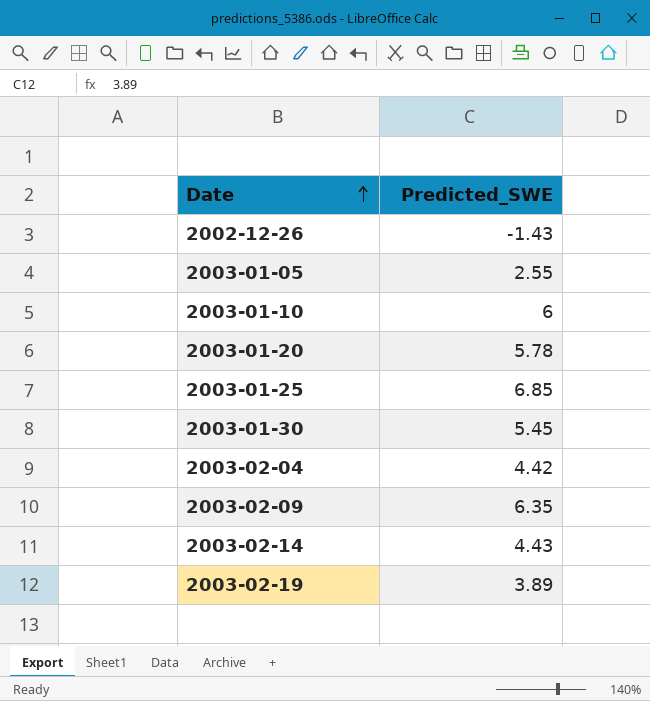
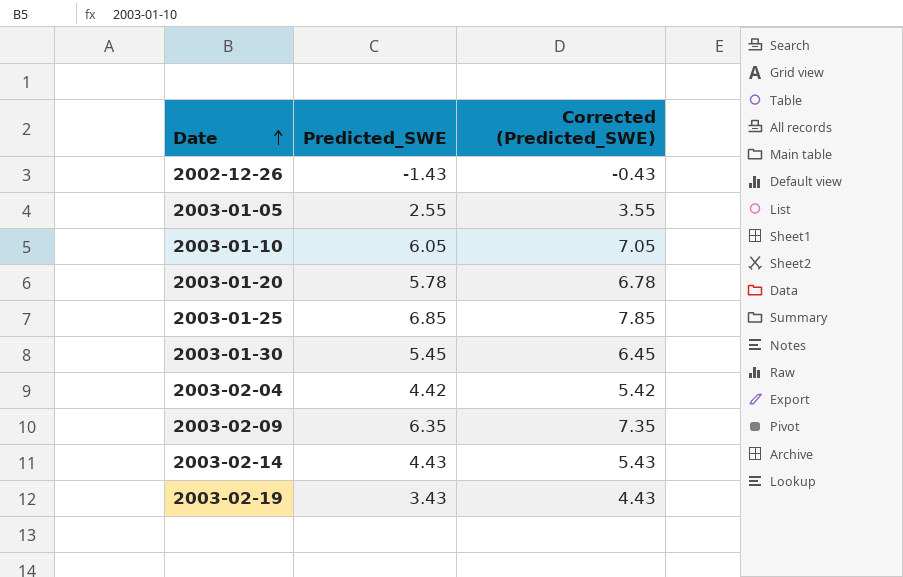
column Corrected (Predicted_SWE) | formula: none -> [Predicted_SWE] + 1
2003-01-10 | Predicted_SWE: 6 -> 6.05
2003-02-19 | Predicted_SWE: 3.89 -> 3.43

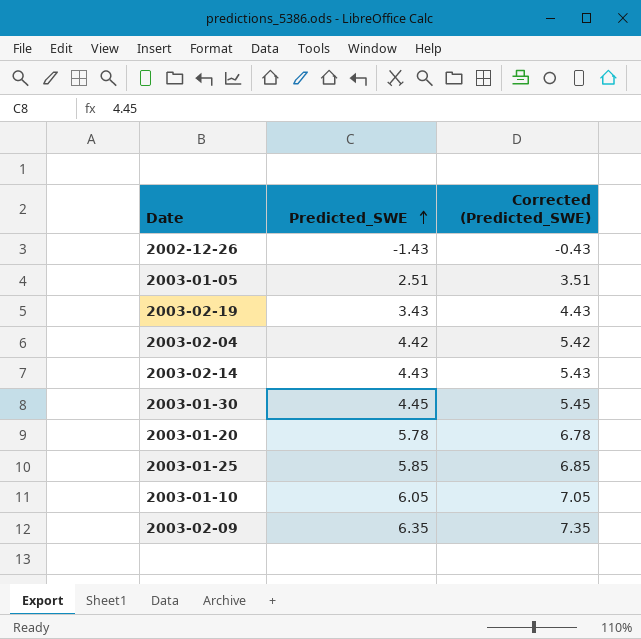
row order: Date ascending -> Predicted_SWE ascending
2003-01-05 | Predicted_SWE: 2.55 -> 2.51
2003-01-05 | Corrected (Predicted_SWE): 3.55 -> 3.51
2003-01-30 | Predicted_SWE: 5.45 -> 4.45
2003-01-30 | Corrected (Predicted_SWE): 6.45 -> 5.45
2003-01-25 | Predicted_SWE: 6.85 -> 5.85
2003-01-25 | Corrected (Predicted_SWE): 7.85 -> 6.85

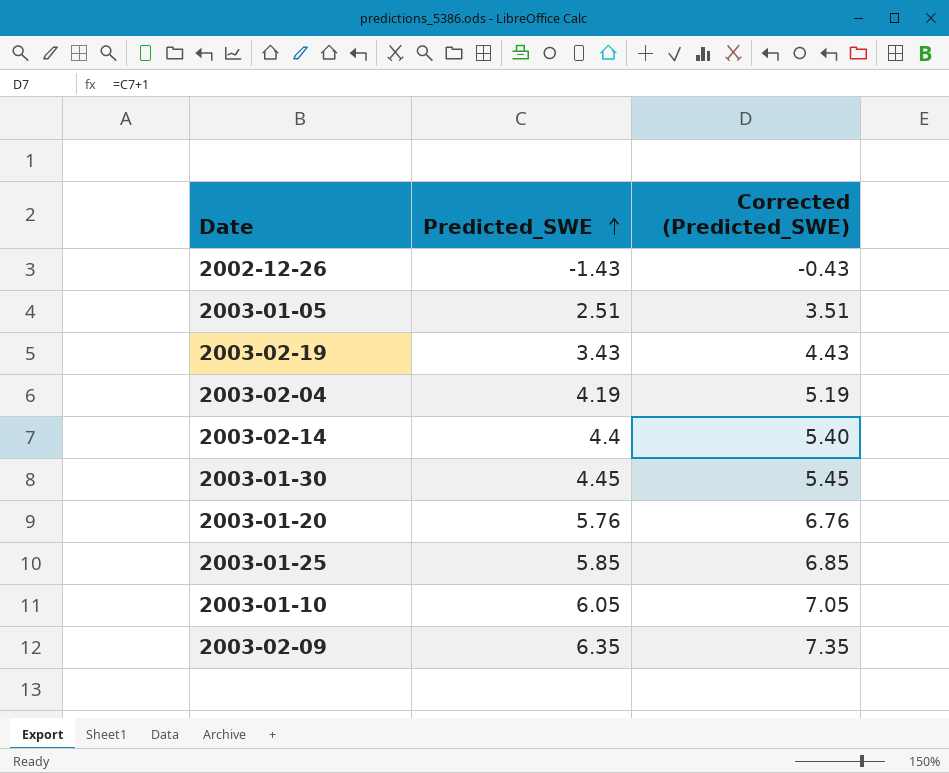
2003-02-04 | Predicted_SWE: 4.42 -> 4.19
2003-02-04 | Corrected (Predicted_SWE): 5.42 -> 5.19
2003-02-14 | Predicted_SWE: 4.43 -> 4.4
2003-02-14 | Corrected (Predicted_SWE): 5.43 -> 5.40
2003-01-20 | Predicted_SWE: 5.78 -> 5.76
2003-01-20 | Corrected (Predicted_SWE): 6.78 -> 6.76

